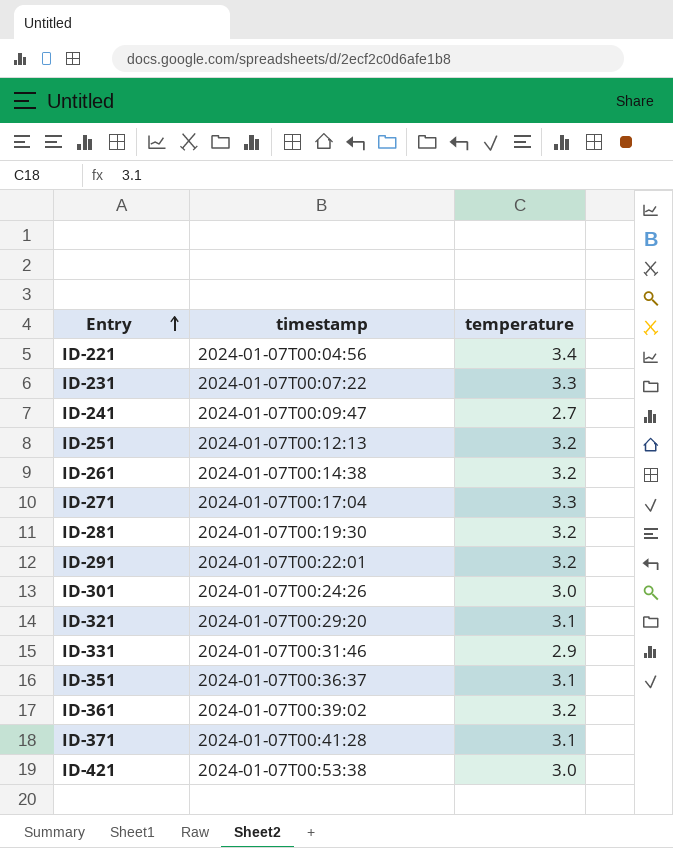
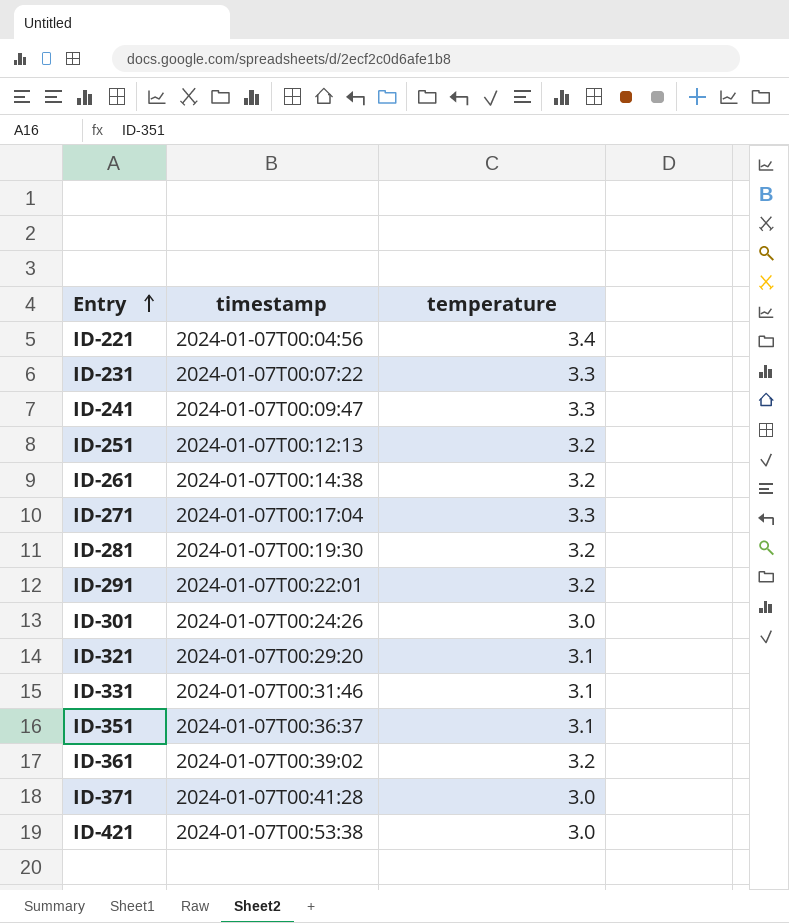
ID-241 | temperature: 2.7 -> 3.3
ID-331 | temperature: 2.9 -> 3.1
ID-371 | temperature: 3.1 -> 3.0

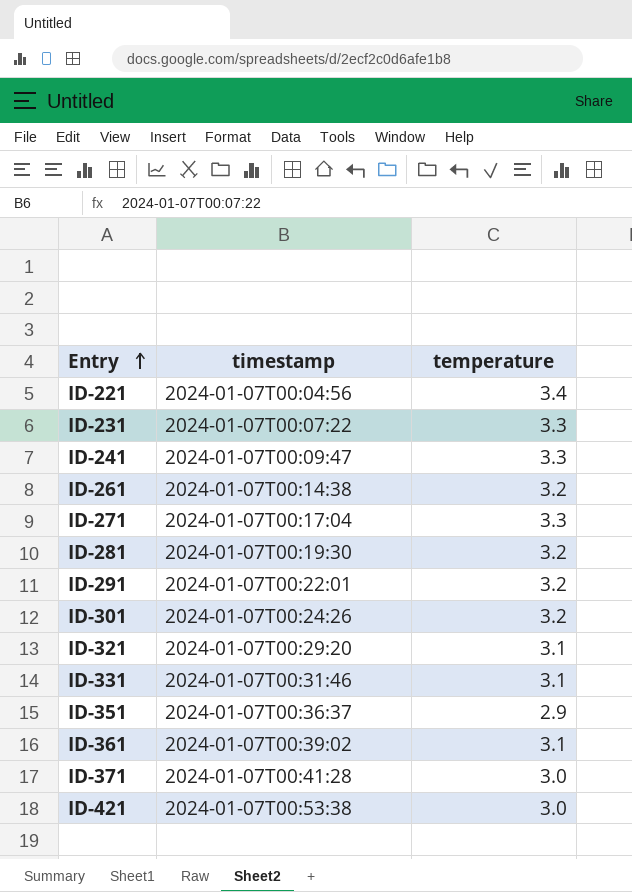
row ID-251: 2024-01-07T00:12:13 | 3.2 -> none
ID-301 | temperature: 3.0 -> 3.2
ID-351 | temperature: 3.1 -> 2.9
ID-361 | temperature: 3.2 -> 3.1

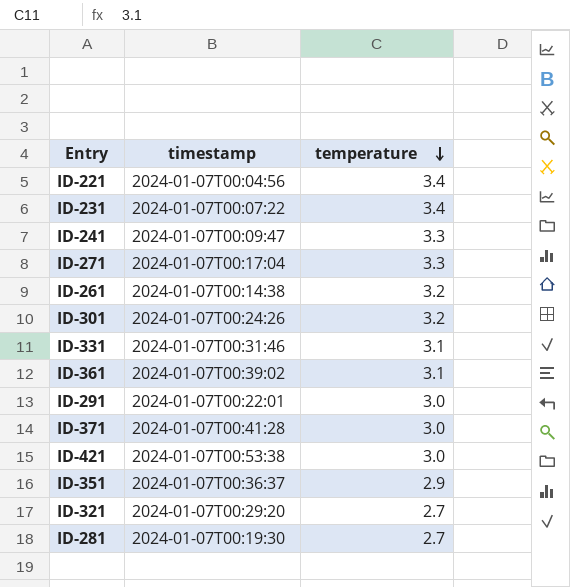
row order: Entry ascending -> temperature descending
ID-231 | temperature: 3.3 -> 3.4
ID-291 | temperature: 3.2 -> 3.0
ID-321 | temperature: 3.1 -> 2.7
ID-281 | temperature: 3.2 -> 2.7

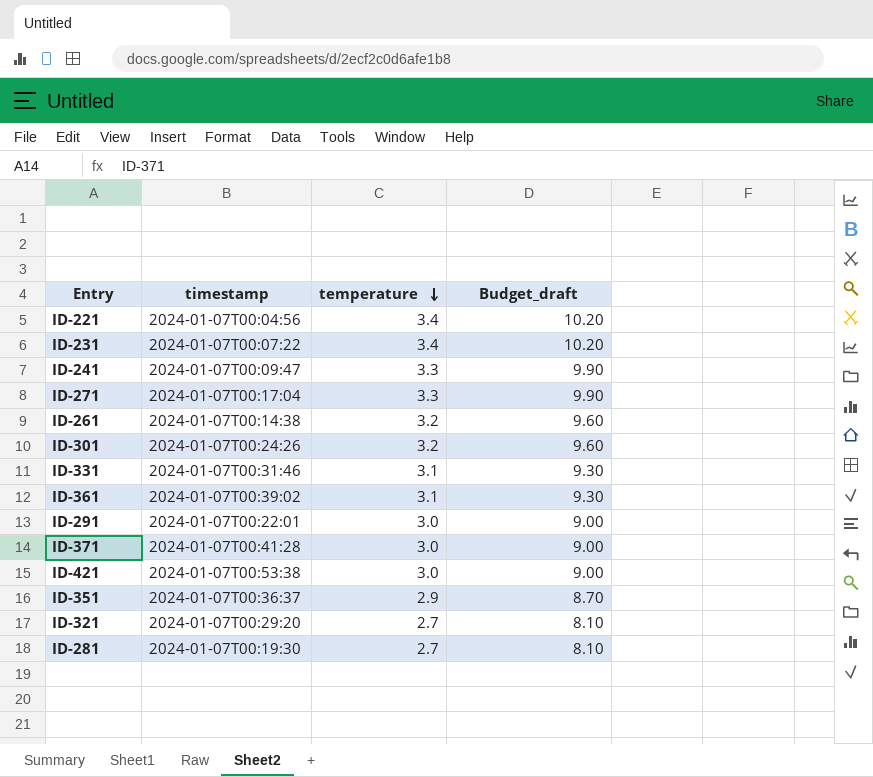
column Budget_draft | formula: none -> [temperature] * 3

